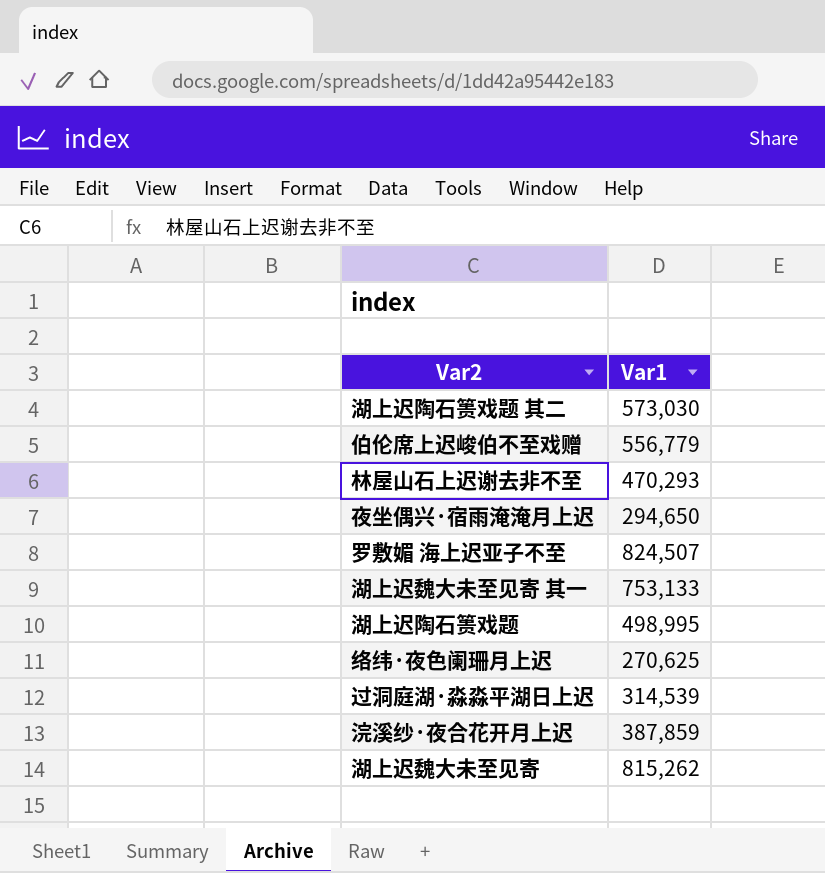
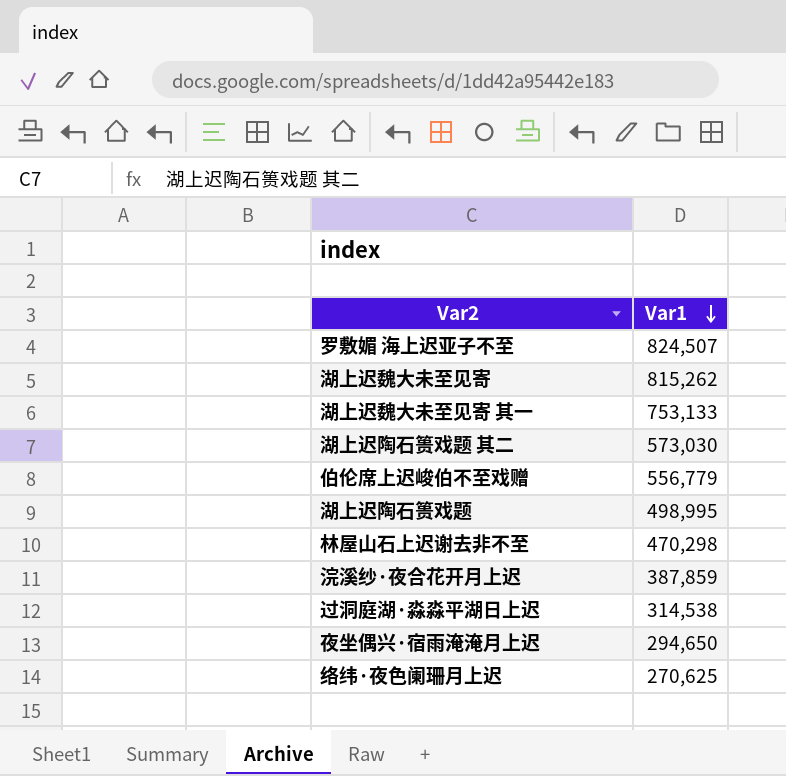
row order: none -> Var1 descending
林屋山石上迟谢去非不至 | Var1: 470,293 -> 470,298
过洞庭湖·淼淼平湖日上迟 | Var1: 314,539 -> 314,538

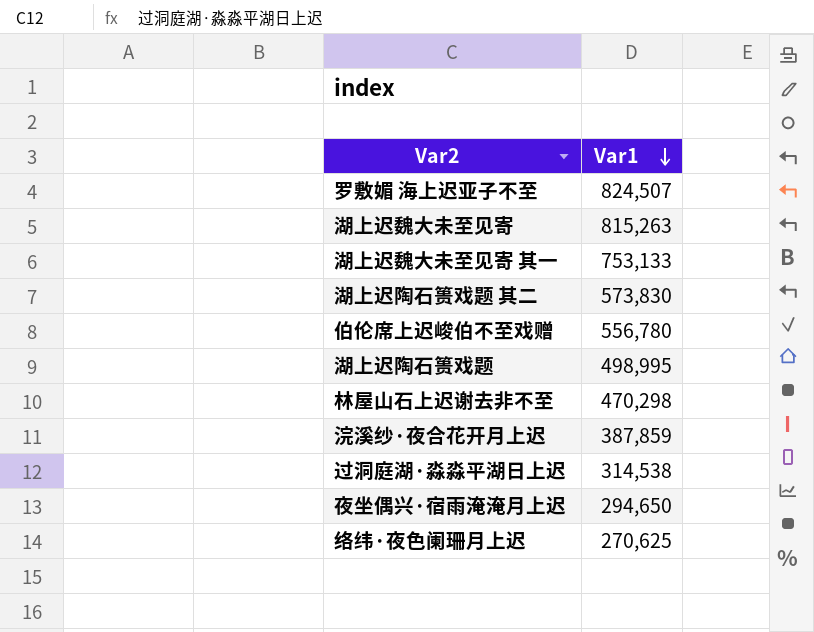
湖上迟魏大未至见寄 | Var1: 815,262 -> 815,263
湖上迟陶石篑戏题 其二 | Var1: 573,030 -> 573,830
伯伦席上迟峻伯不至戏赠 | Var1: 556,779 -> 556,780

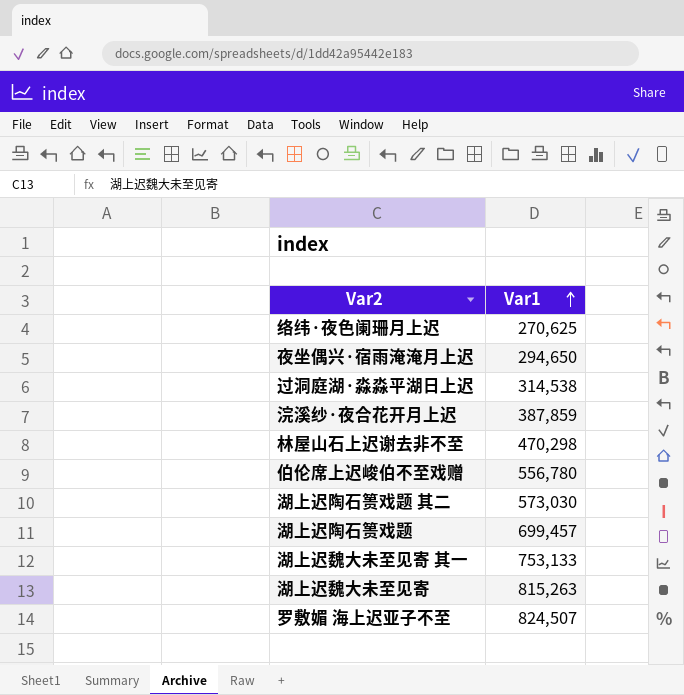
row order: Var1 descending -> Var1 ascending
湖上迟陶石篑戏题 其二 | Var1: 573,830 -> 573,030
湖上迟陶石篑戏题 | Var1: 498,995 -> 699,457

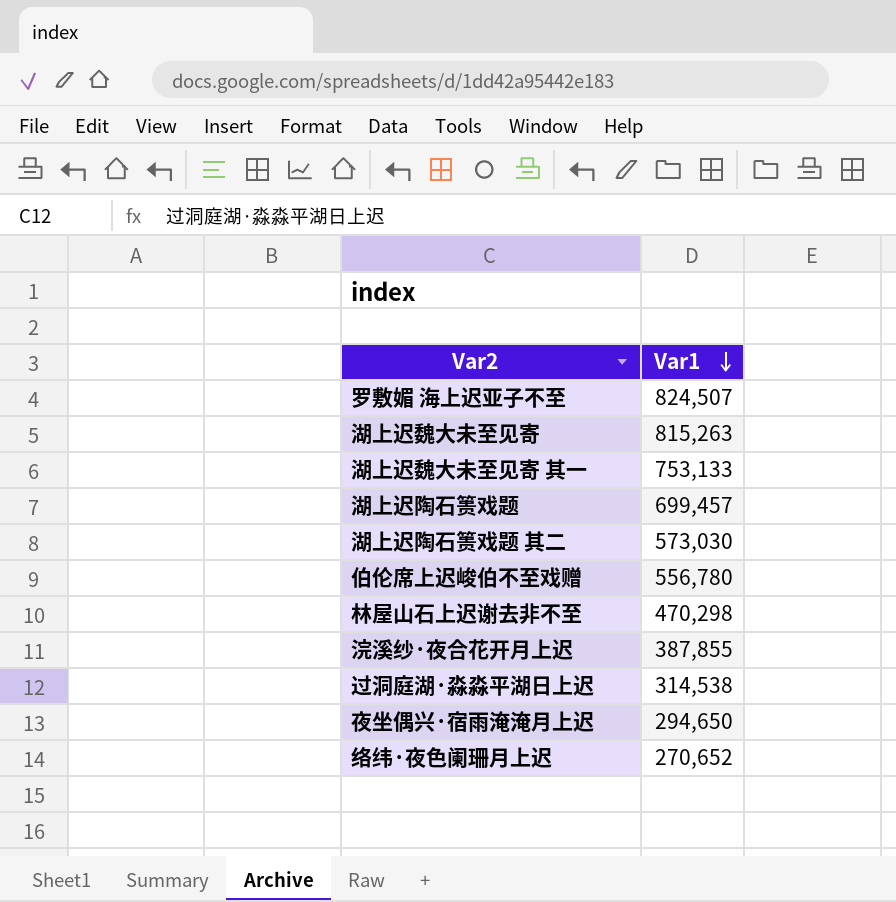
row order: Var1 ascending -> Var1 descending
浣溪纱·夜合花开月上迟 | Var1: 387,859 -> 387,855
络纬·夜色阑珊月上迟 | Var1: 270,625 -> 270,652

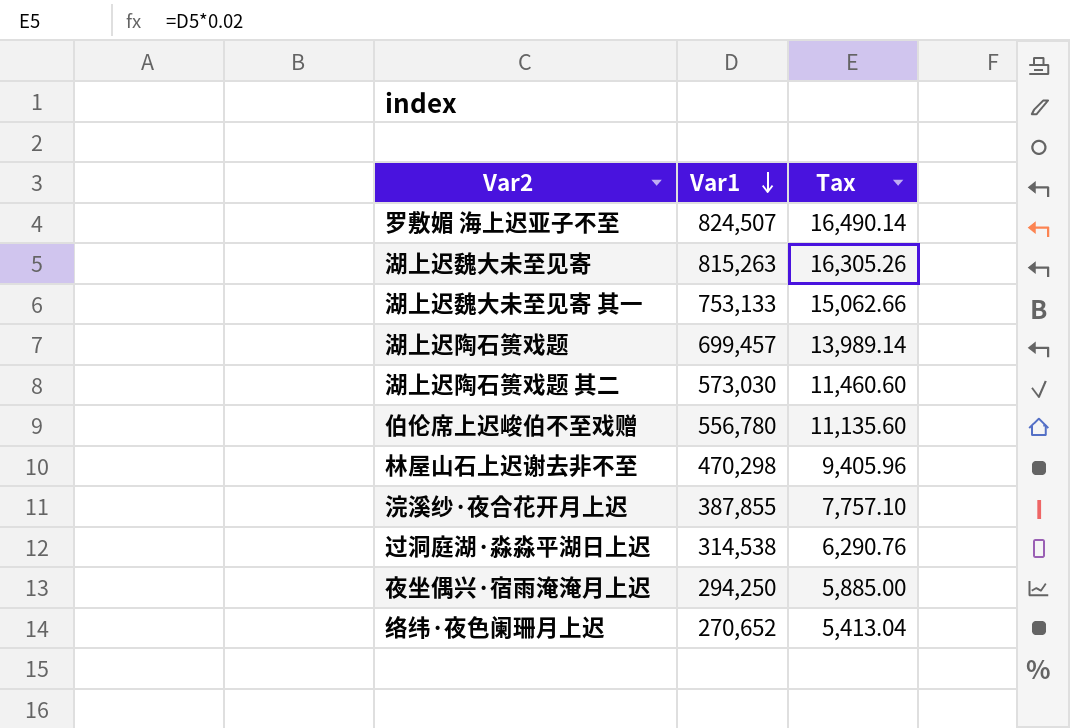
column Tax | formula: none -> [Var1] * 0.02
夜坐偶兴·宿雨淹淹月上迟 | Var1: 294,650 -> 294,250

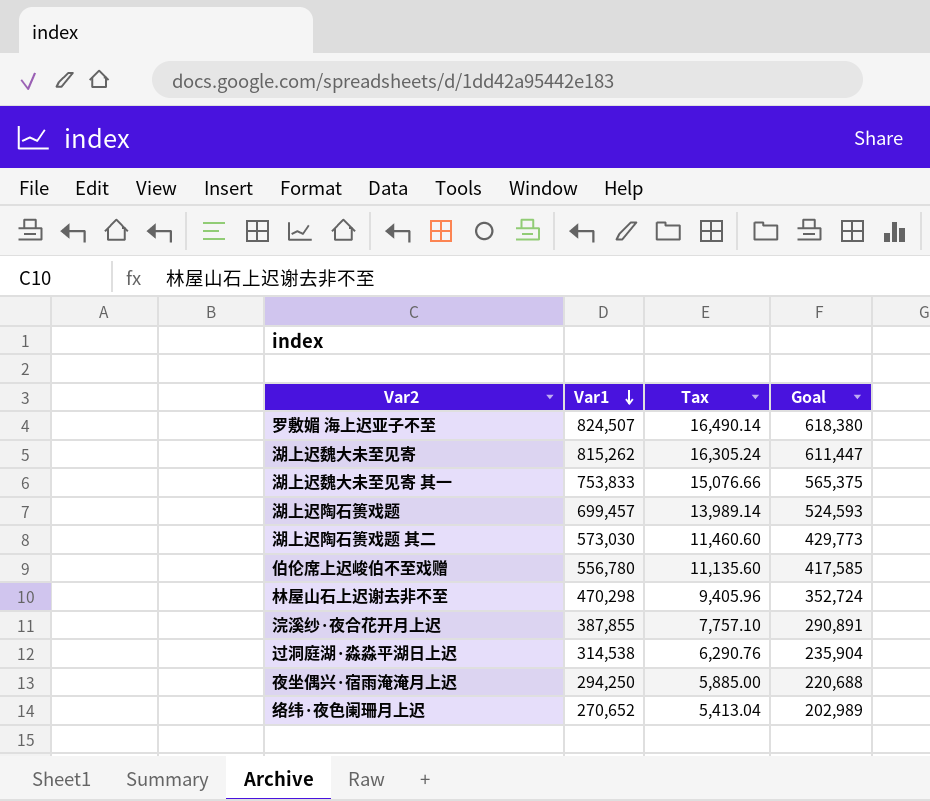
column Goal | formula: none -> [Var1] * 0.75
湖上迟魏大未至见寄 | Var1: 815,263 -> 815,262
湖上迟魏大未至见寄 | Tax: 16,305.26 -> 16,305.24
湖上迟魏大未至见寄 其一 | Var1: 753,133 -> 753,833
湖上迟魏大未至见寄 其一 | Tax: 15,062.66 -> 15,076.66

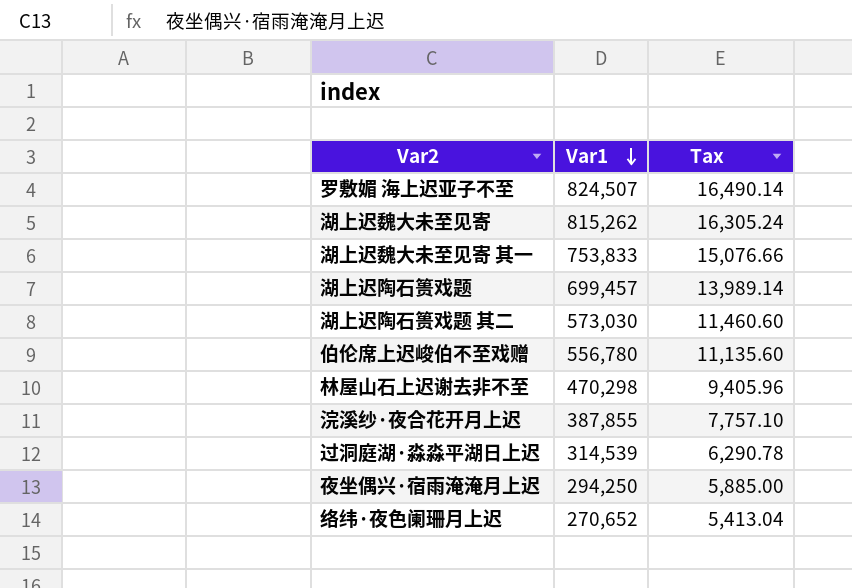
column Goal | formula: [Var1] * 0.75 -> none
过洞庭湖·淼淼平湖日上迟 | Var1: 314,538 -> 314,539
过洞庭湖·淼淼平湖日上迟 | Tax: 6,290.76 -> 6,290.78

